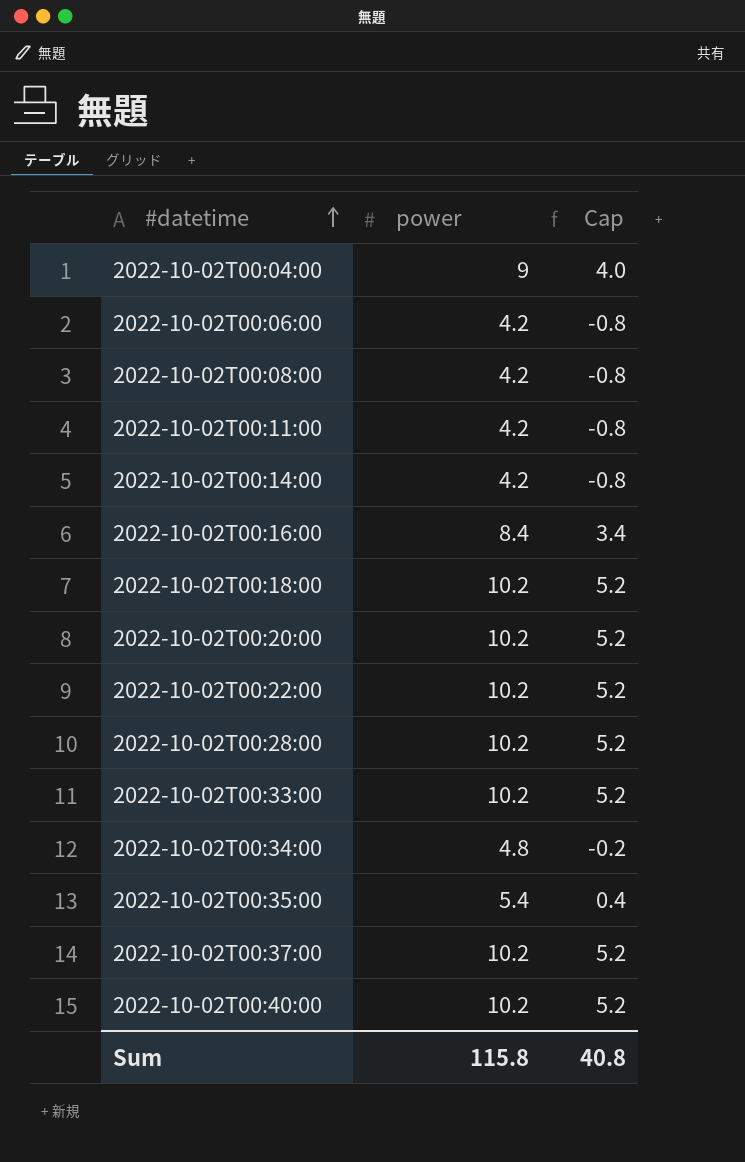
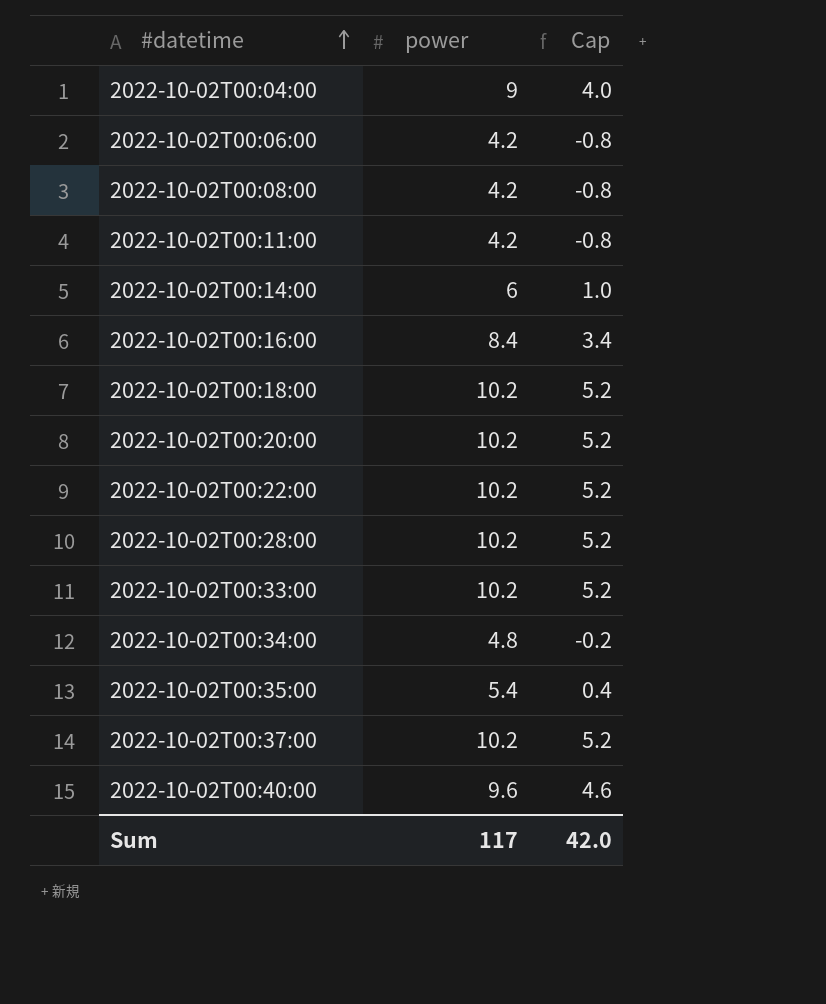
2022-10-02T00:14:00 | power: 4.2 -> 6
2022-10-02T00:14:00 | Cap: -0.8 -> 1.0
2022-10-02T00:40:00 | power: 10.2 -> 9.6
2022-10-02T00:40:00 | Cap: 5.2 -> 4.6
Sum | power: 115.8 -> 117
Sum | Cap: 40.8 -> 42.0

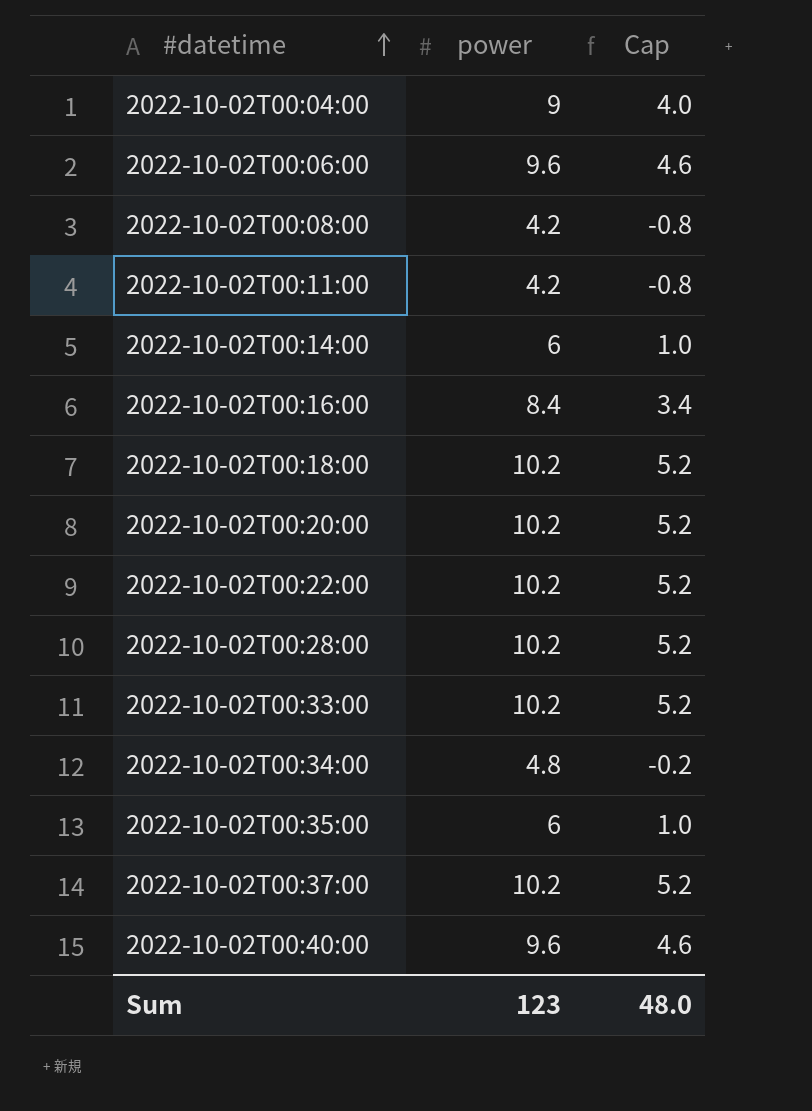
2022-10-02T00:06:00 | power: 4.2 -> 9.6
2022-10-02T00:06:00 | Cap: -0.8 -> 4.6
2022-10-02T00:35:00 | power: 5.4 -> 6
2022-10-02T00:35:00 | Cap: 0.4 -> 1.0
Sum | power: 117 -> 123
Sum | Cap: 42.0 -> 48.0

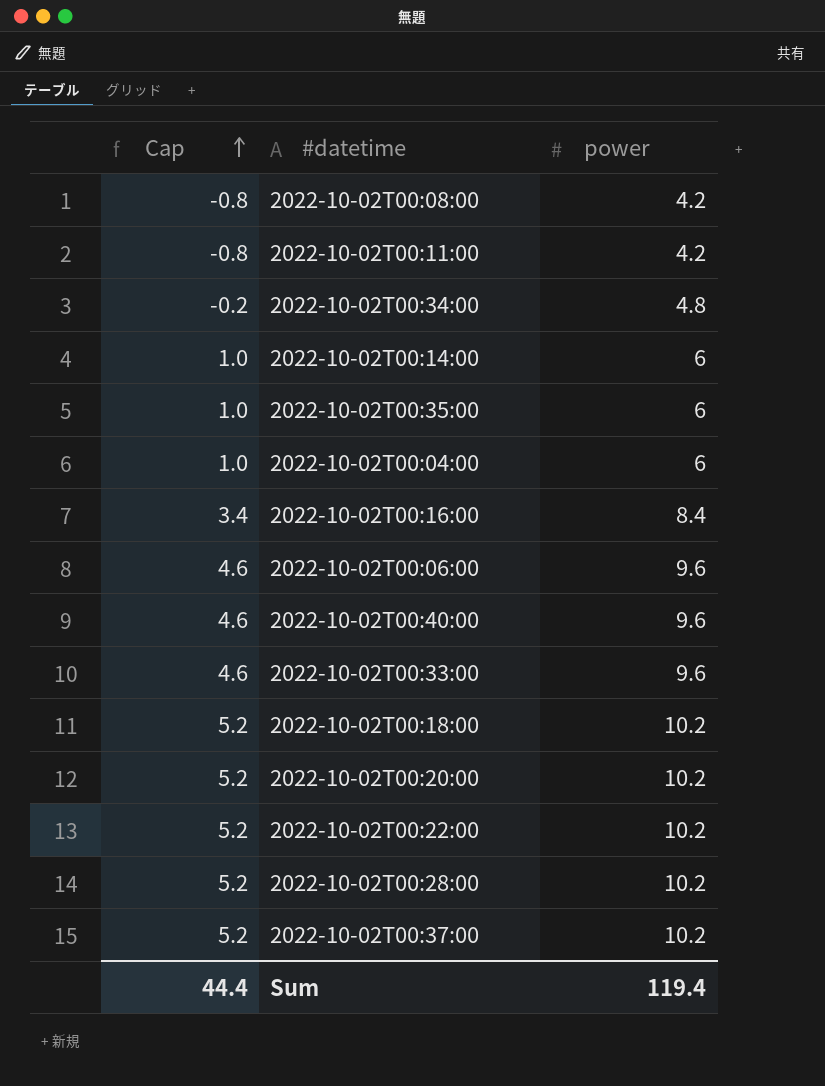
row order: #datetime ascending -> Cap ascending
column Cap | position: 3 -> 1
2022-10-02T00:04:00 | Cap: 4.0 -> 1.0
2022-10-02T00:04:00 | power: 9 -> 6
2022-10-02T00:33:00 | Cap: 5.2 -> 4.6
2022-10-02T00:33:00 | power: 10.2 -> 9.6
Sum | Cap: 48.0 -> 44.4
Sum | power: 123 -> 119.4

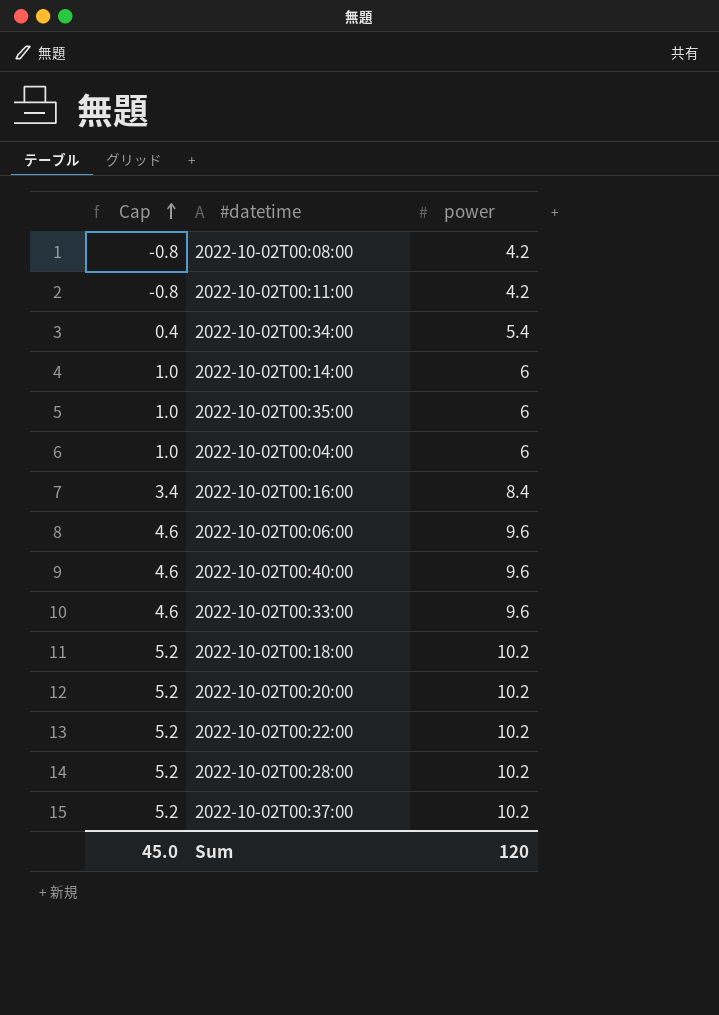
2022-10-02T00:34:00 | Cap: -0.2 -> 0.4
2022-10-02T00:34:00 | power: 4.8 -> 5.4
Sum | Cap: 44.4 -> 45.0
Sum | power: 119.4 -> 120

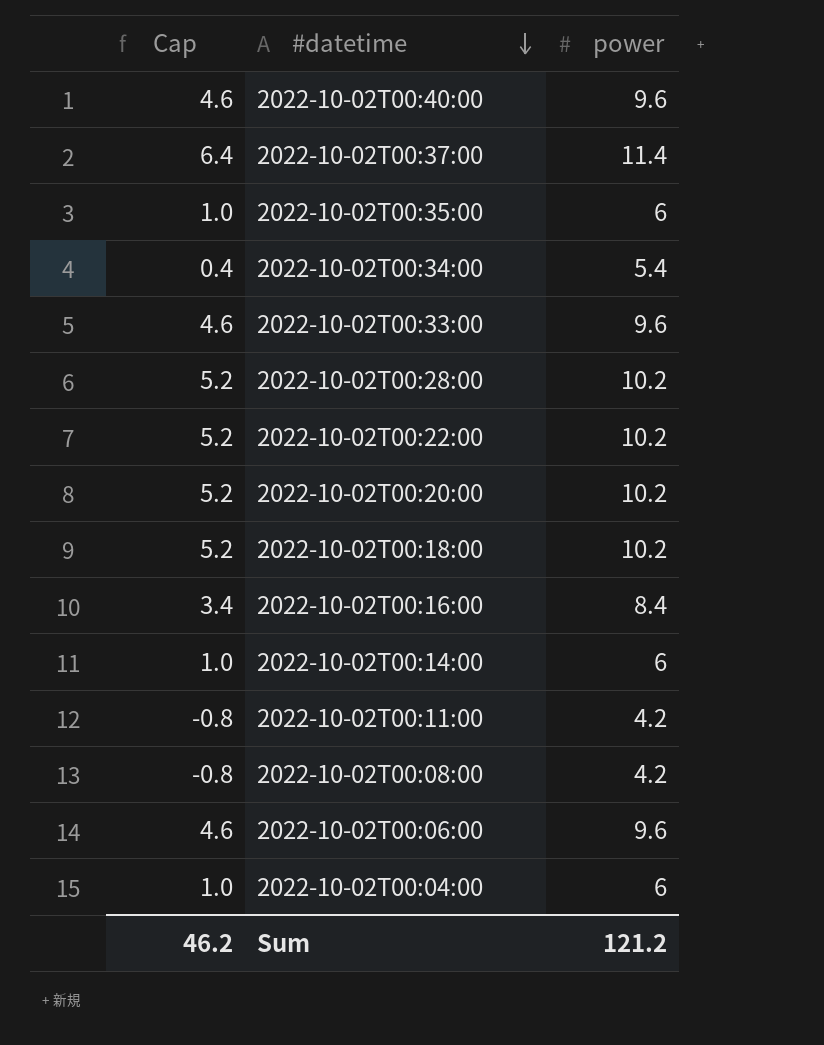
row order: Cap ascending -> #datetime descending
2022-10-02T00:37:00 | Cap: 5.2 -> 6.4
2022-10-02T00:37:00 | power: 10.2 -> 11.4
Sum | Cap: 45.0 -> 46.2
Sum | power: 120 -> 121.2

